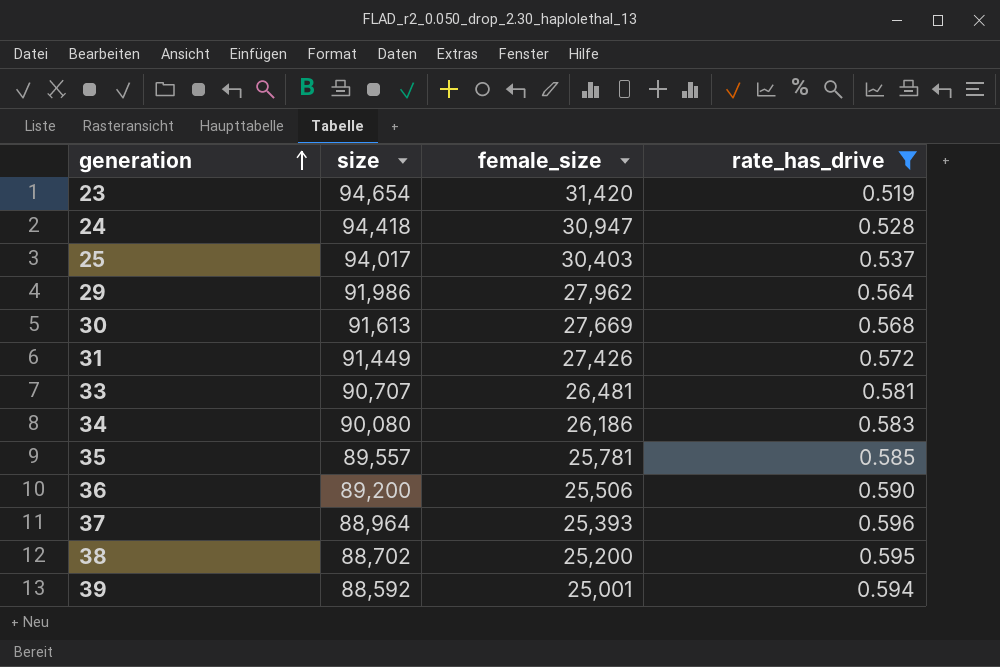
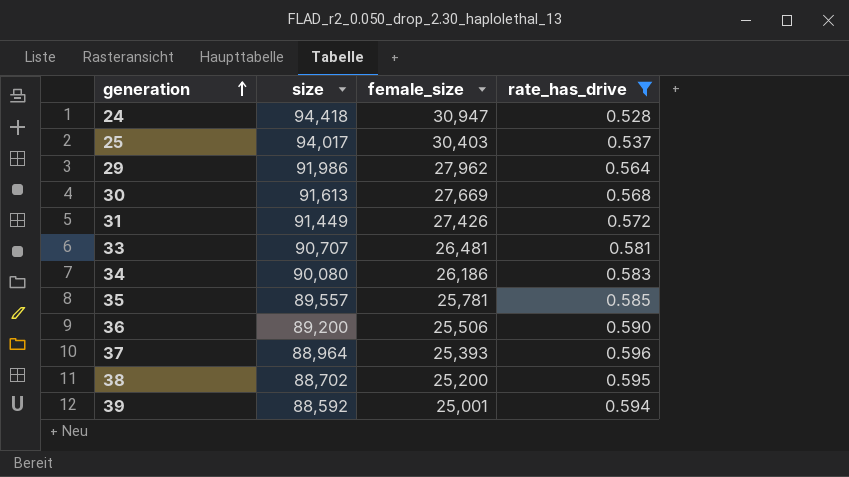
row 23: 94,654 | 31,420 | 0.519 -> none

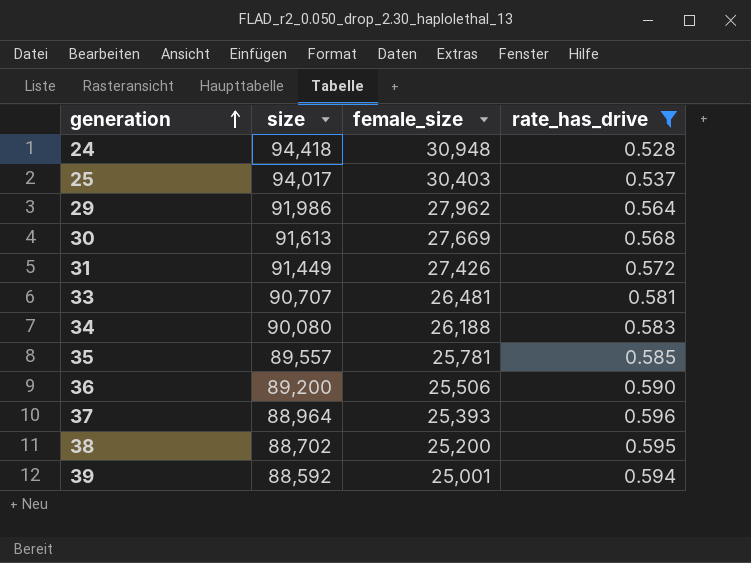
24 | female_size: 30,947 -> 30,948
34 | female_size: 26,186 -> 26,188

